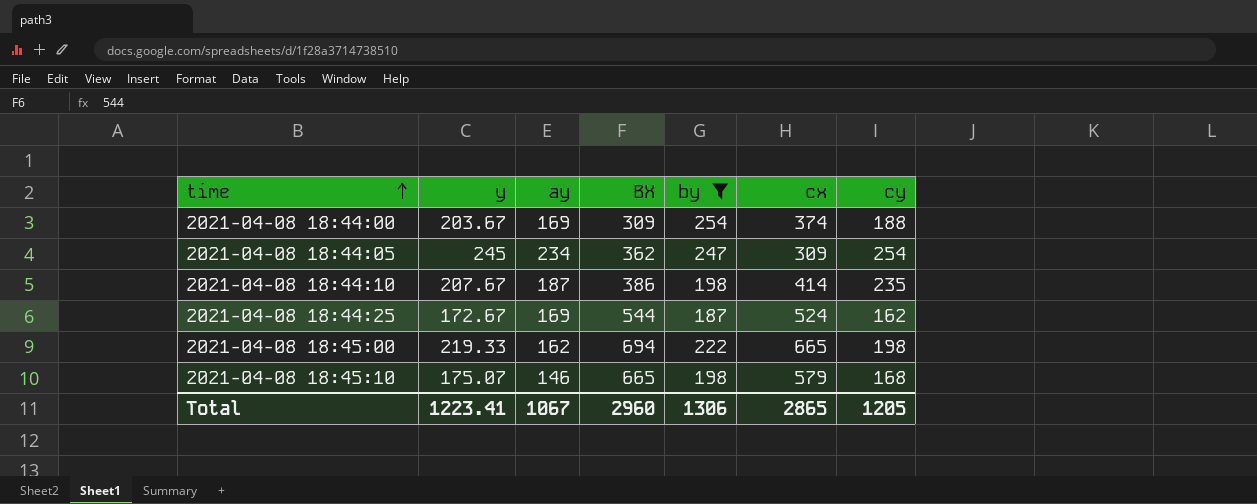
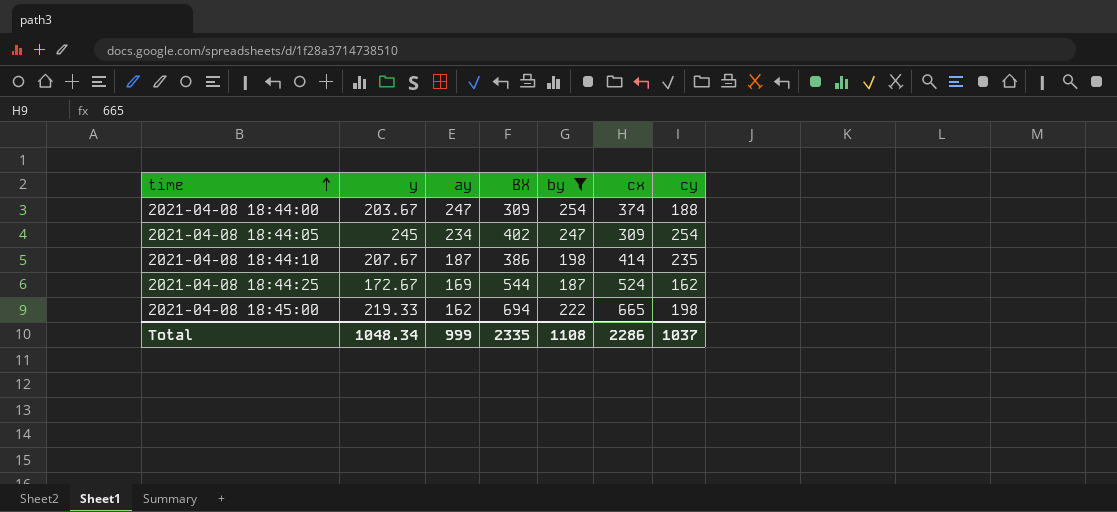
row 2021-04-08 18:45:10: 175.07 | 146 | 665 | 198 | 579 | 168 -> none
2021-04-08 18:44:00 | ay: 169 -> 247
2021-04-08 18:44:05 | BX: 362 -> 402
Total | y: 1223.41 -> 1048.34
Total | ay: 1067 -> 999
Total | BX: 2960 -> 2335
Total | by: 1306 -> 1108
Total | cx: 2865 -> 2286
Total | cy: 1205 -> 1037

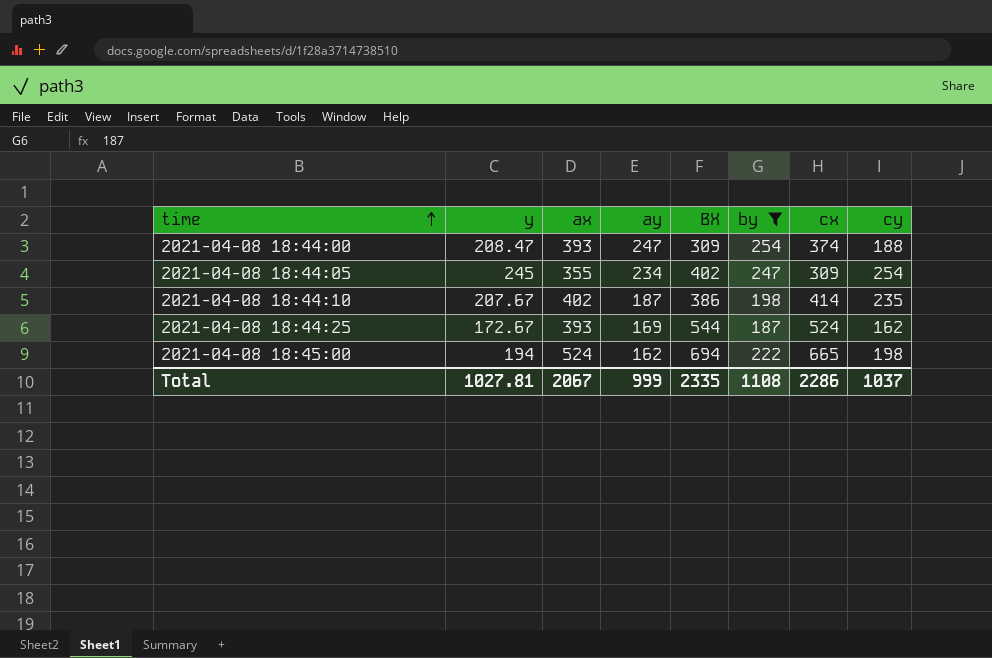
column ax | position: none -> 3
2021-04-08 18:44:00 | y: 203.67 -> 208.47
2021-04-08 18:45:00 | y: 219.33 -> 194
Total | y: 1048.34 -> 1027.81

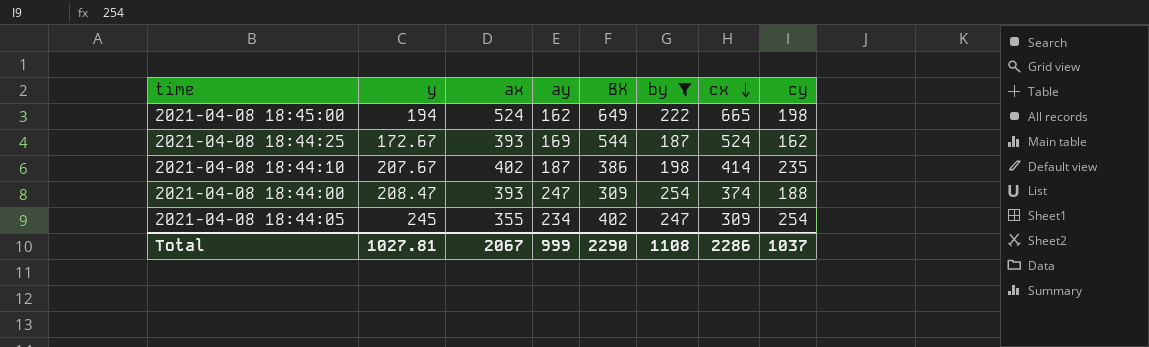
row order: time ascending -> cx descending
2021-04-08 18:45:00 | BX: 694 -> 649
Total | BX: 2335 -> 2290

